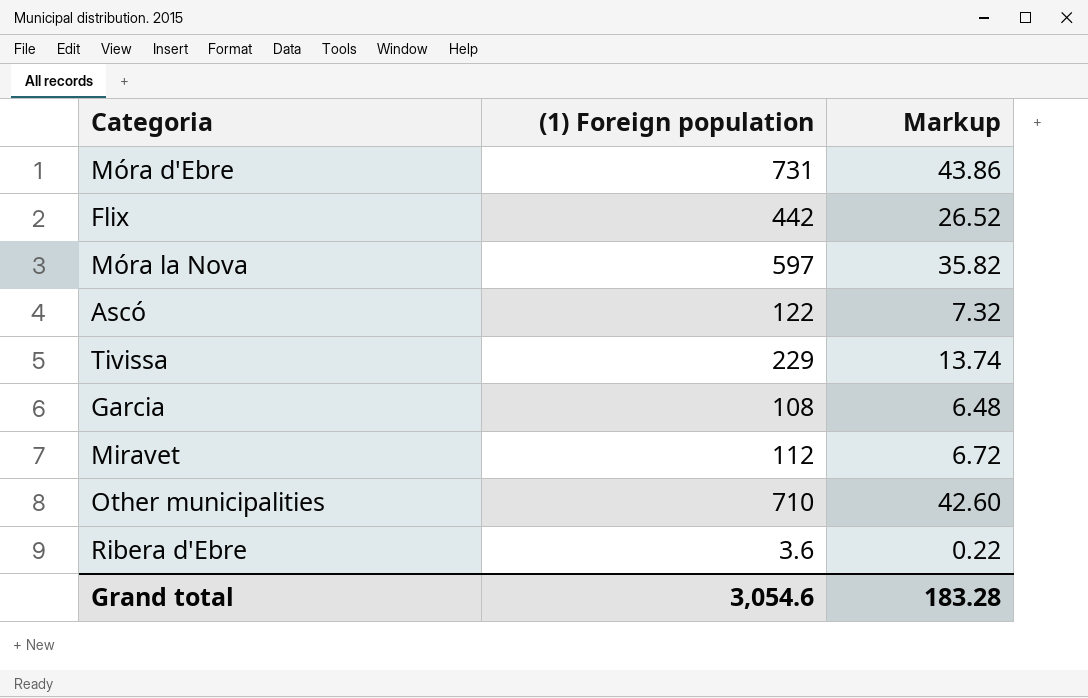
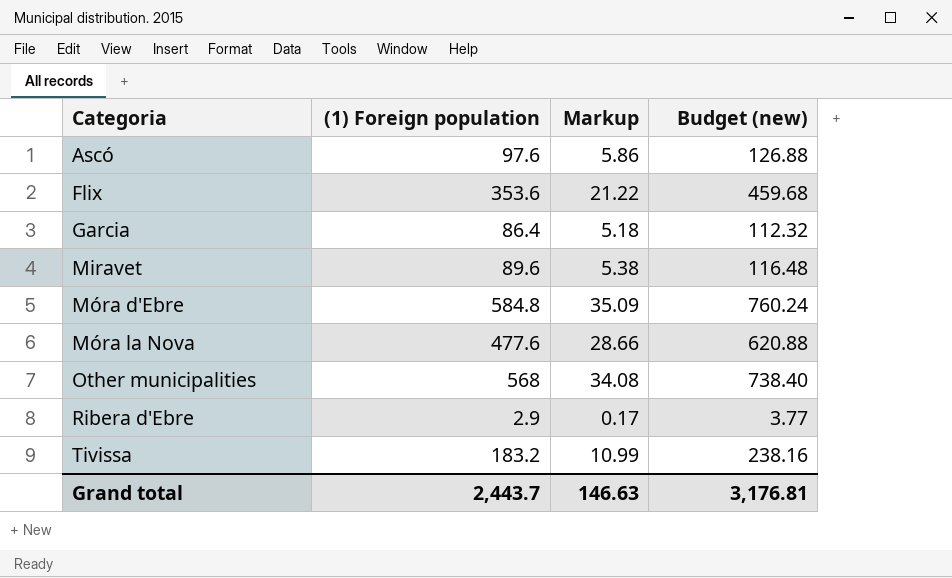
row order: none -> Categoria ascending
column Budget (new) | formula: none -> [(1) Foreign population] * 1.3
Ascó | (1) Foreign population: 122 -> 97.6
Ascó | Markup: 7.32 -> 5.86
Flix | (1) Foreign population: 442 -> 353.6
Flix | Markup: 26.52 -> 21.22
Garcia | (1) Foreign population: 108 -> 86.4
Garcia | Markup: 6.48 -> 5.18
Miravet | (1) Foreign population: 112 -> 89.6
Miravet | Markup: 6.72 -> 5.38
Móra d'Ebre | (1) Foreign population: 731 -> 584.8
Móra d'Ebre | Markup: 43.86 -> 35.09
Móra la Nova | (1) Foreign population: 597 -> 477.6
Móra la Nova | Markup: 35.82 -> 28.66
Other municipalities | (1) Foreign population: 710 -> 568
Other municipalities | Markup: 42.60 -> 34.08
Ribera d'Ebre | (1) Foreign population: 3.6 -> 2.9
Ribera d'Ebre | Markup: 0.22 -> 0.17
Tivissa | (1) Foreign population: 229 -> 183.2
Tivissa | Markup: 13.74 -> 10.99
Grand total | (1) Foreign population: 3,054.6 -> 2,443.7
Grand total | Markup: 183.28 -> 146.63

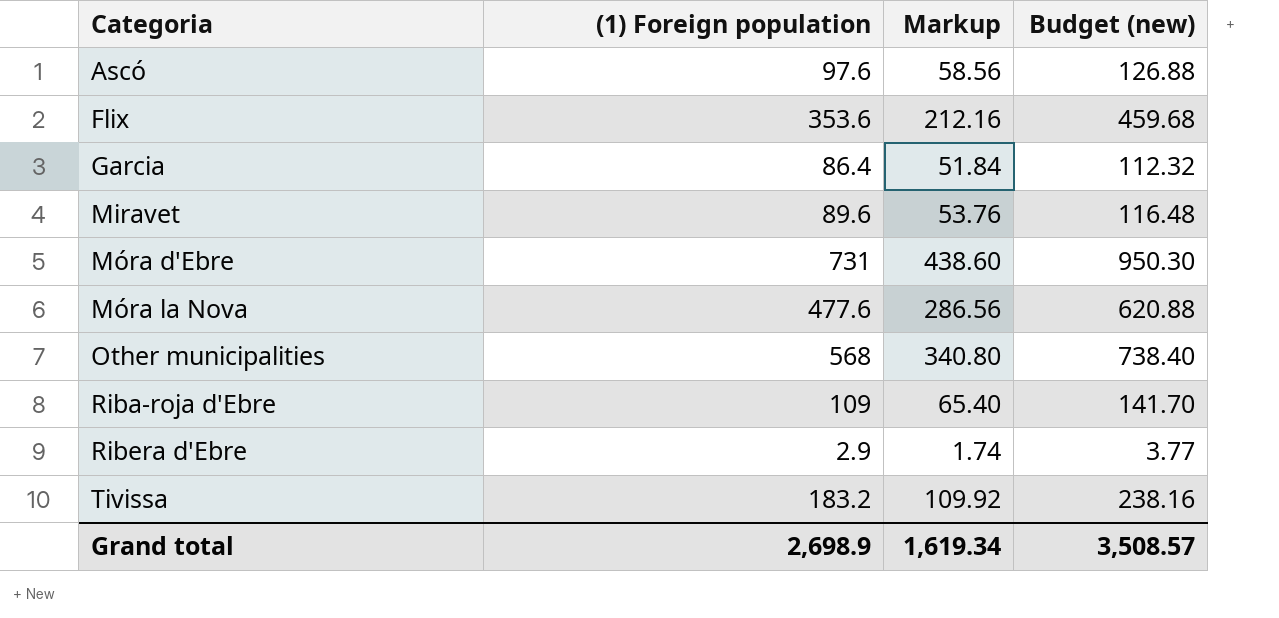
column Markup | formula: [(1) Foreign population] * 0.06 -> [(1) Foreign population] * 0.6
Móra d'Ebre | (1) Foreign population: 584.8 -> 731
Móra d'Ebre | Budget (new): 760.24 -> 950.30
row Riba-roja d'Ebre: none -> 109 | 65.40 | 141.70
Grand total | (1) Foreign population: 2,443.7 -> 2,698.9
Grand total | Markup: 146.63 -> 1,619.34
Grand total | Budget (new): 3,176.81 -> 3,508.57

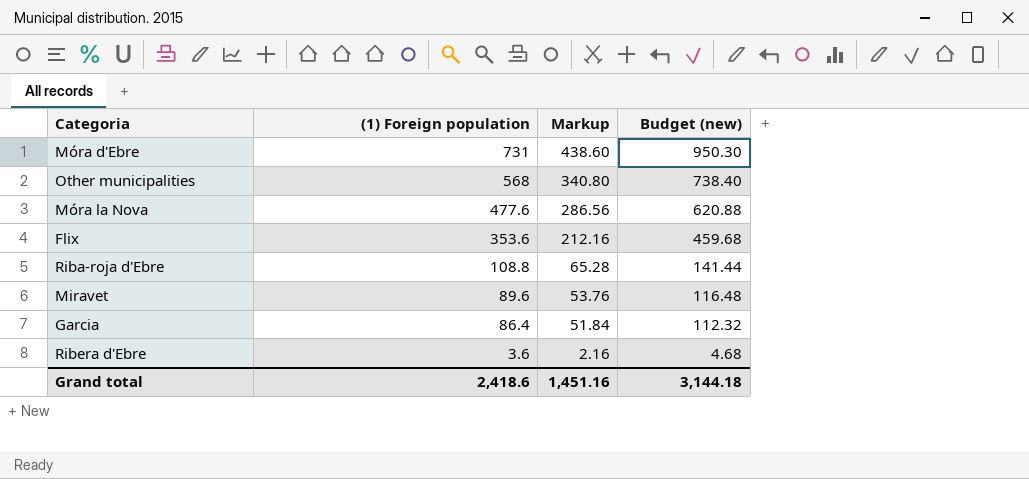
row order: Categoria ascending -> (1) Foreign population descending
row Ascó: 97.6 | 58.56 | 126.88 -> none
row Tivissa: 183.2 | 109.92 | 238.16 -> none
Riba-roja d'Ebre | (1) Foreign population: 109 -> 108.8
Riba-roja d'Ebre | Markup: 65.40 -> 65.28
Riba-roja d'Ebre | Budget (new): 141.70 -> 141.44
Ribera d'Ebre | (1) Foreign population: 2.9 -> 3.6
Ribera d'Ebre | Markup: 1.74 -> 2.16
Ribera d'Ebre | Budget (new): 3.77 -> 4.68
Grand total | (1) Foreign population: 2,698.9 -> 2,418.6
Grand total | Markup: 1,619.34 -> 1,451.16
Grand total | Budget (new): 3,508.57 -> 3,144.18

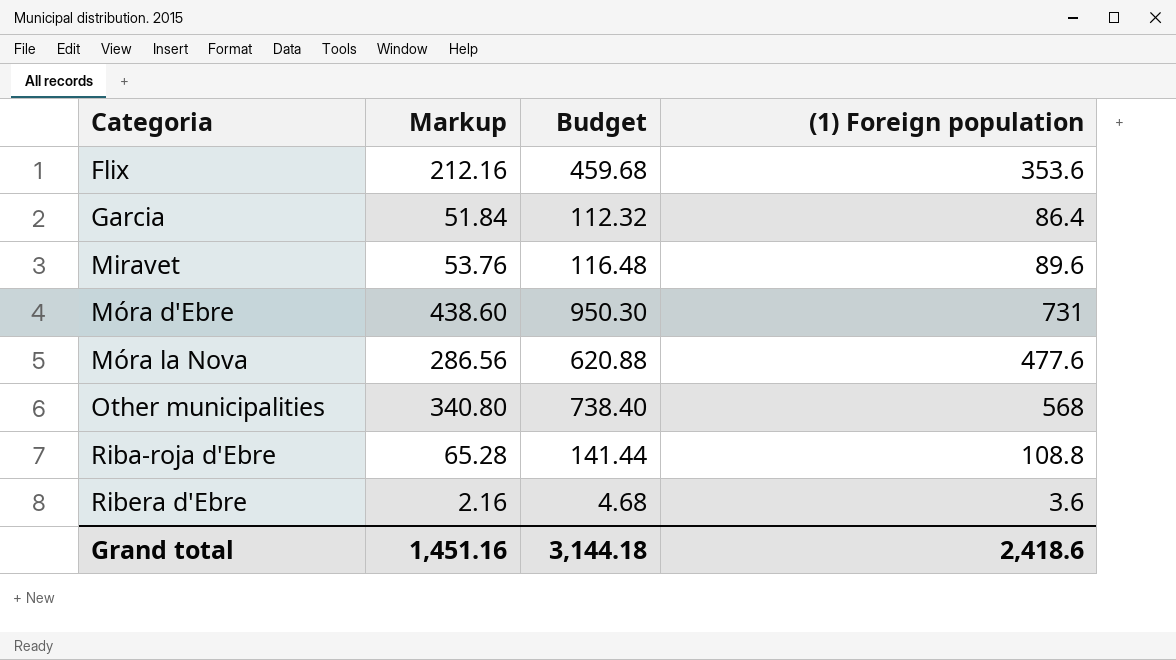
row order: (1) Foreign population descending -> Categoria ascending
column name: Budget (new) -> Budget
column (1) Foreign population | position: 2 -> 4

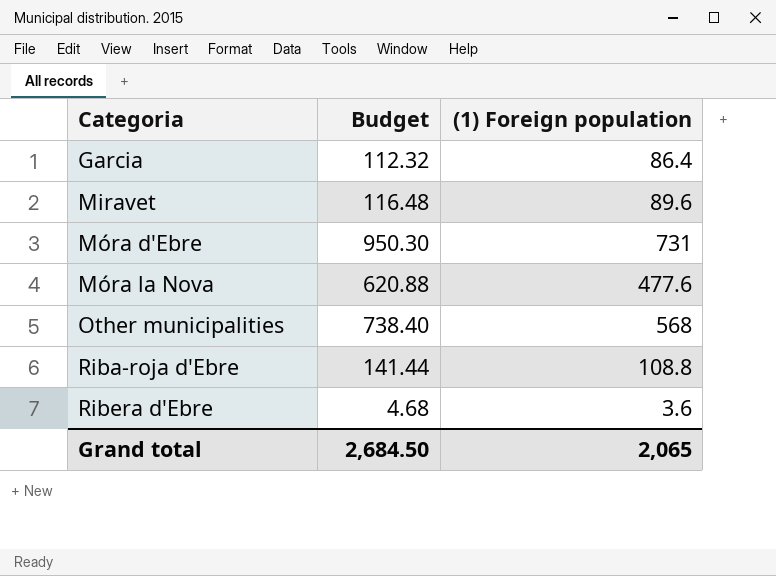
column Markup | formula: [(1) Foreign population] * 0.6 -> none
row Flix: 212.16 | 459.68 | 353.6 -> none
Grand total | Budget: 3,144.18 -> 2,684.50
Grand total | (1) Foreign population: 2,418.6 -> 2,065

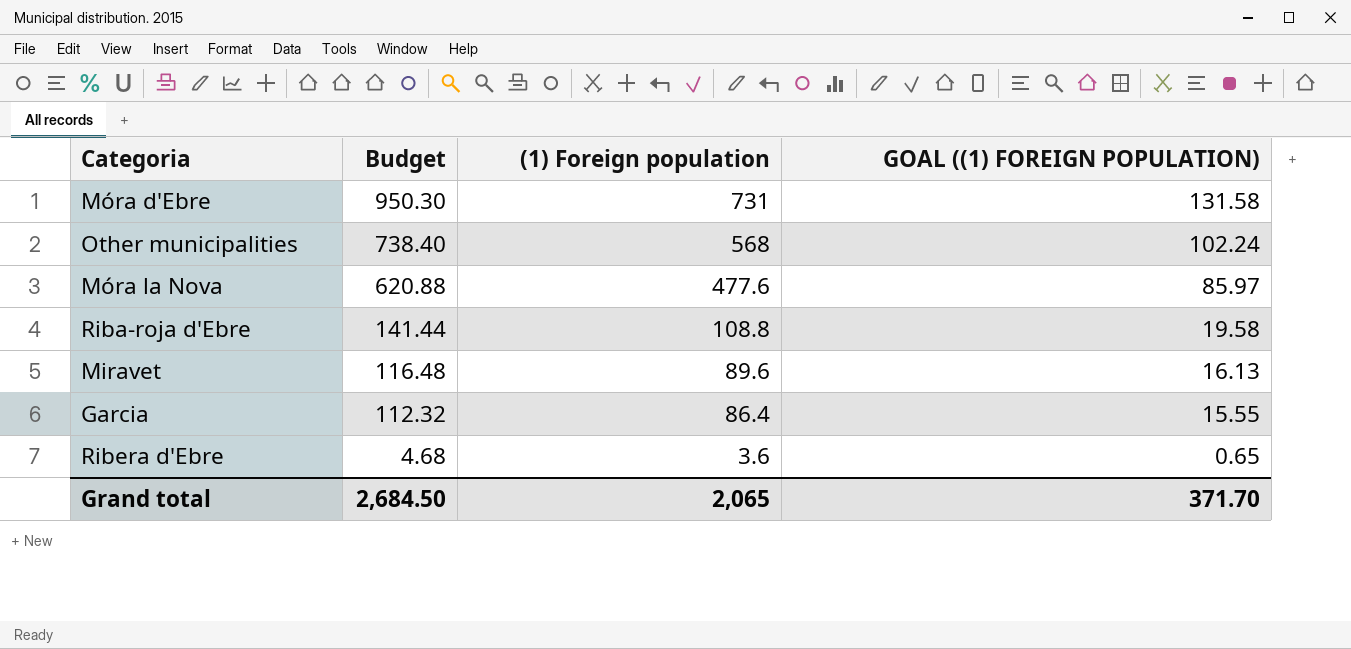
row order: Categoria ascending -> Budget descending
column GOAL ((1) FOREIGN POPULATION) | formula: none -> [(1) Foreign population] * 0.18

